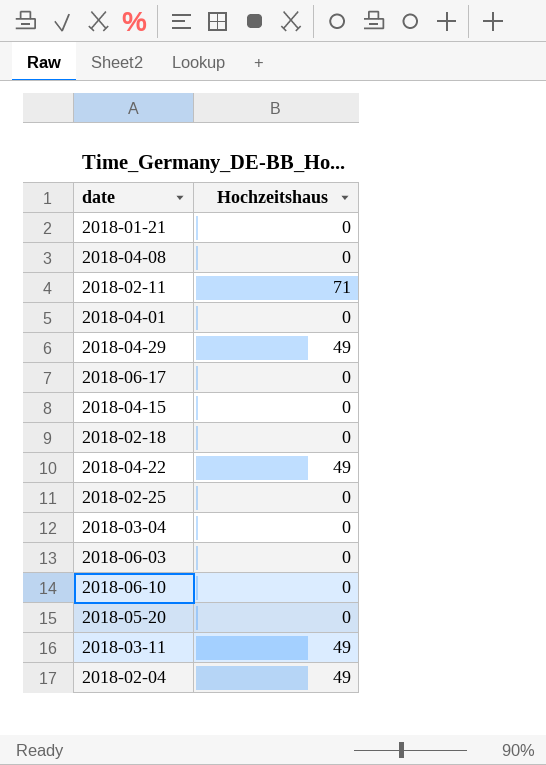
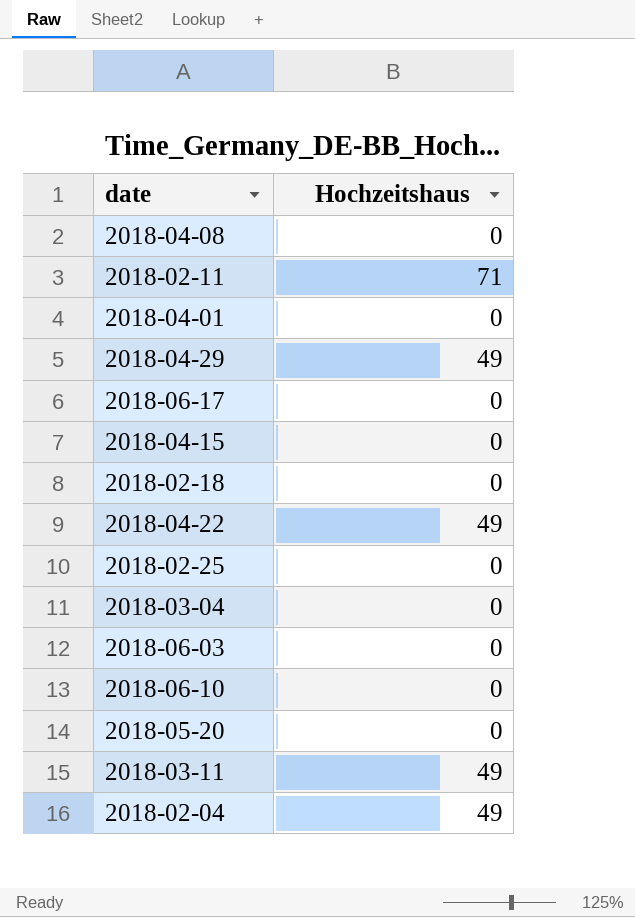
row 2018-01-21: 0 -> none

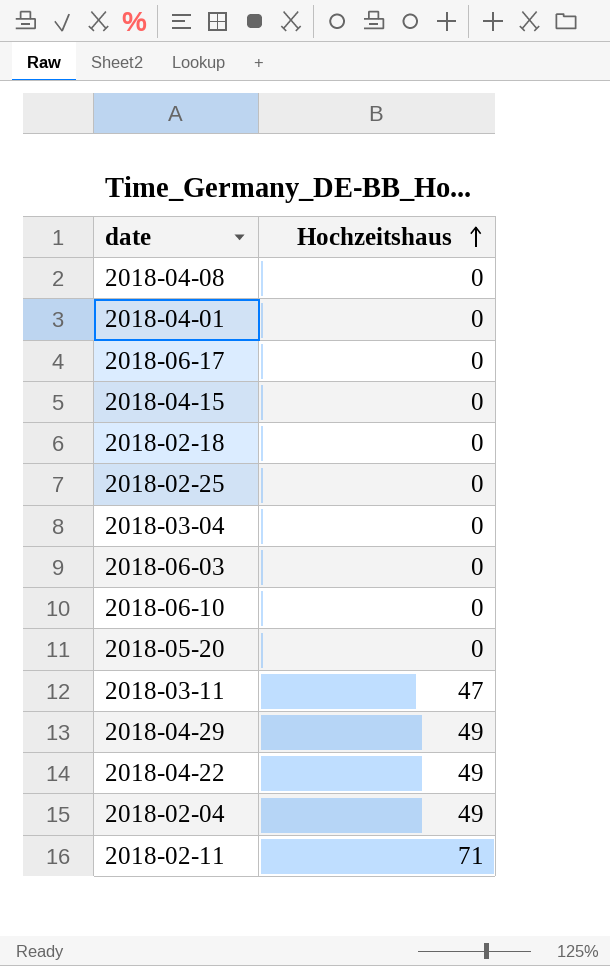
row order: none -> Hochzeitshaus ascending
2018-03-11 | Hochzeitshaus: 49 -> 47

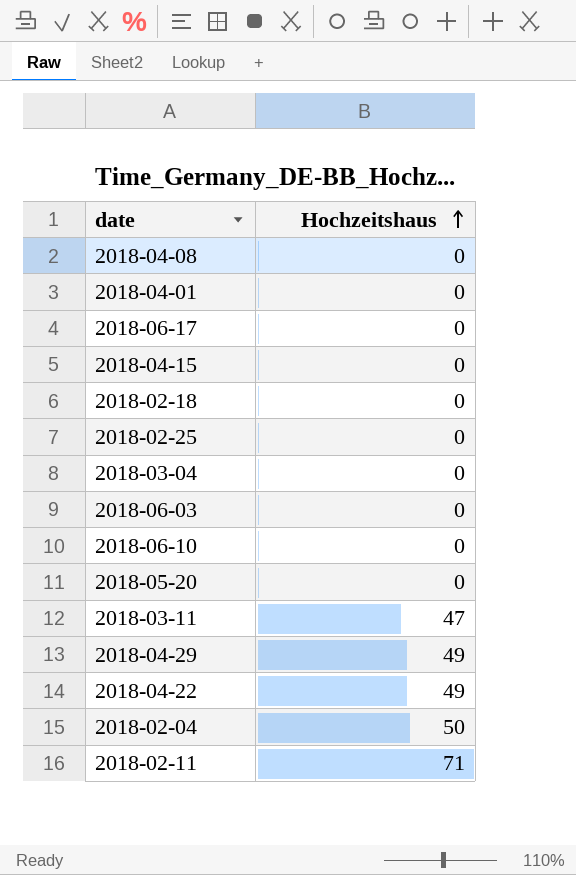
2018-02-04 | Hochzeitshaus: 49 -> 50

